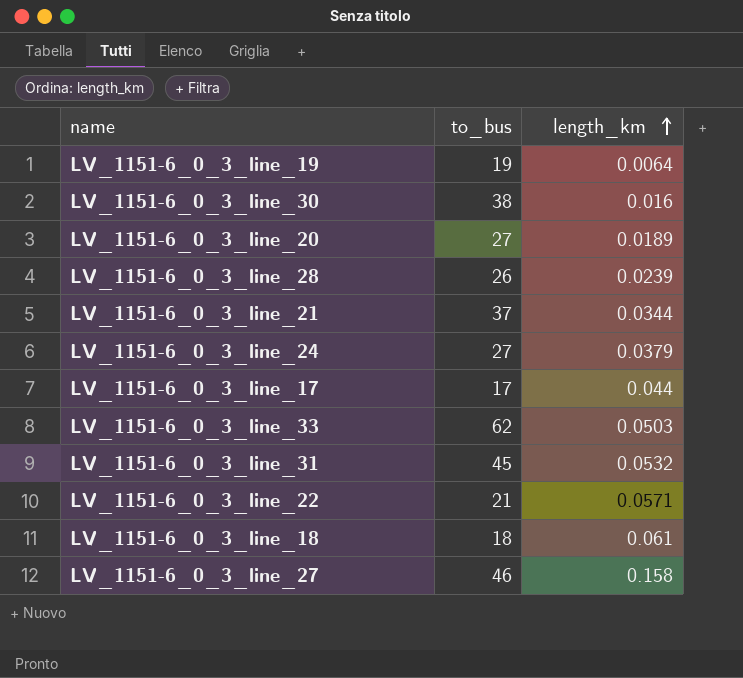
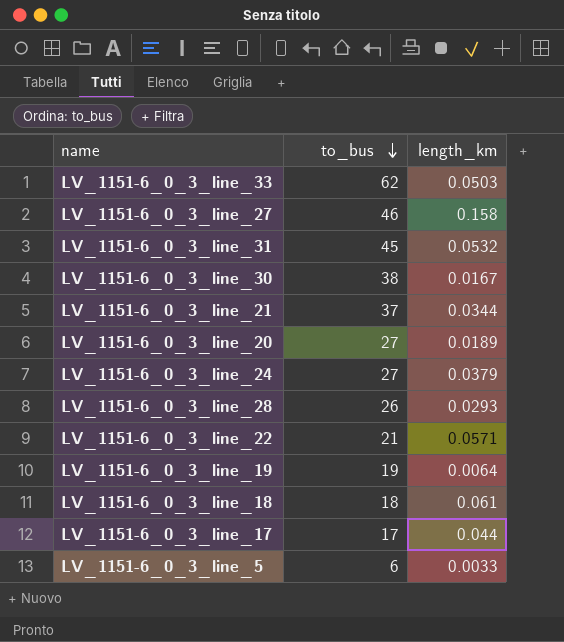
row order: length_km ascending -> to_bus descending
LV_1151-6_0_3_line_30 | length_km: 0.016 -> 0.0167
LV_1151-6_0_3_line_28 | length_km: 0.0239 -> 0.0293
row LV_1151-6_0_3_line_5: none -> 6 | 0.0033

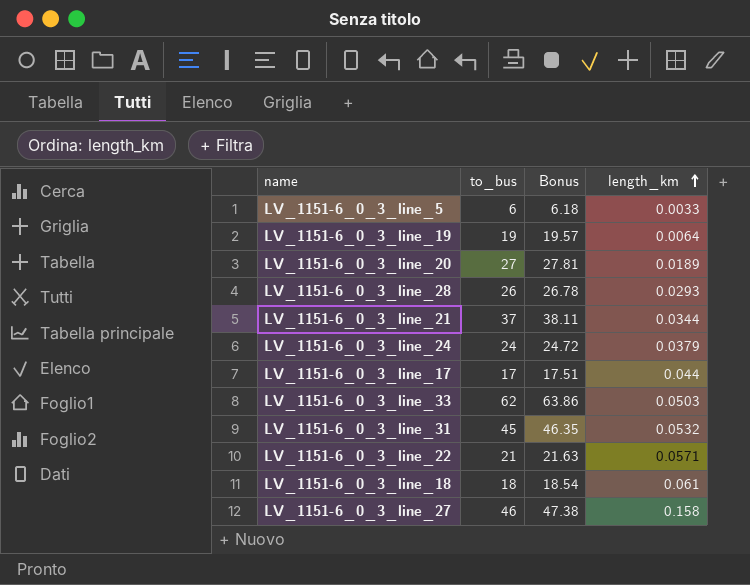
row order: to_bus descending -> length_km ascending
column Bonus | formula: none -> [to_bus] * 1.03
row LV_1151-6_0_3_line_30: 38 | 0.0167 -> none
LV_1151-6_0_3_line_24 | to_bus: 27 -> 24

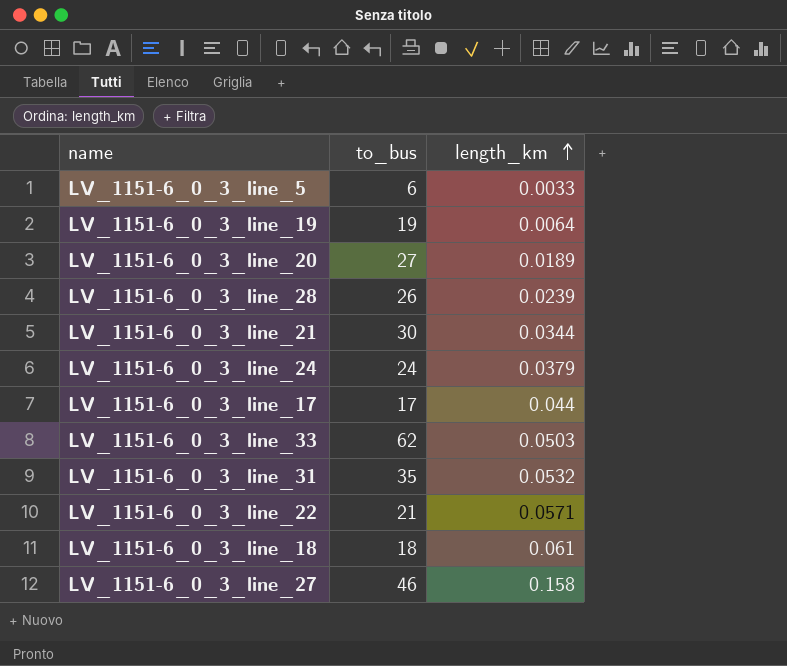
column Bonus | formula: [to_bus] * 1.03 -> none
LV_1151-6_0_3_line_28 | length_km: 0.0293 -> 0.0239
LV_1151-6_0_3_line_21 | to_bus: 37 -> 30
LV_1151-6_0_3_line_31 | to_bus: 45 -> 35

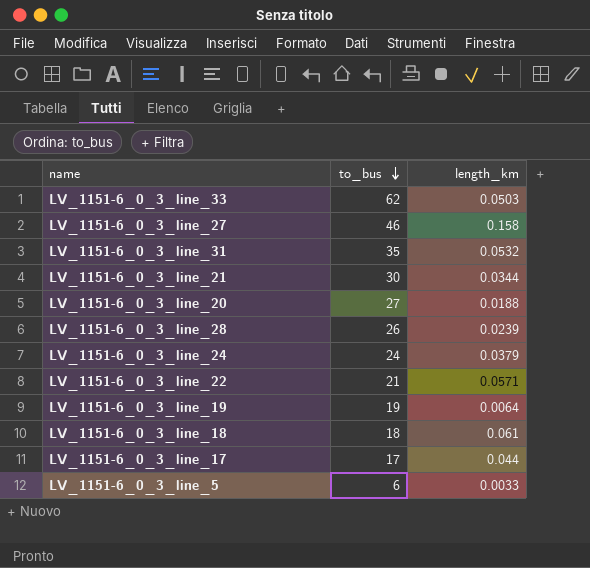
row order: length_km ascending -> to_bus descending
LV_1151-6_0_3_line_20 | length_km: 0.0189 -> 0.0188

